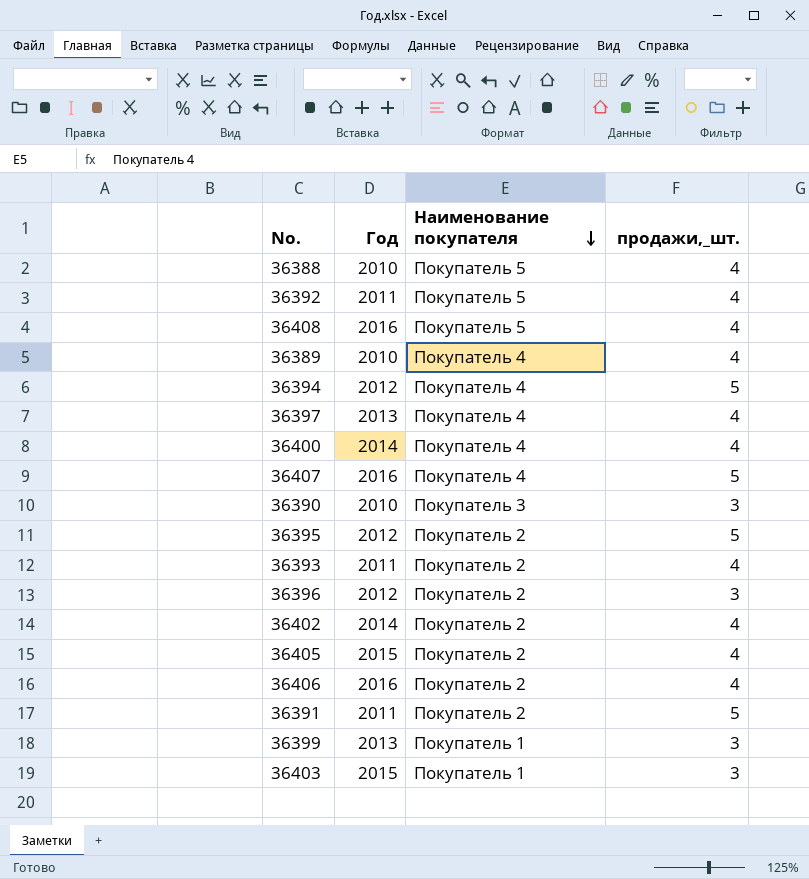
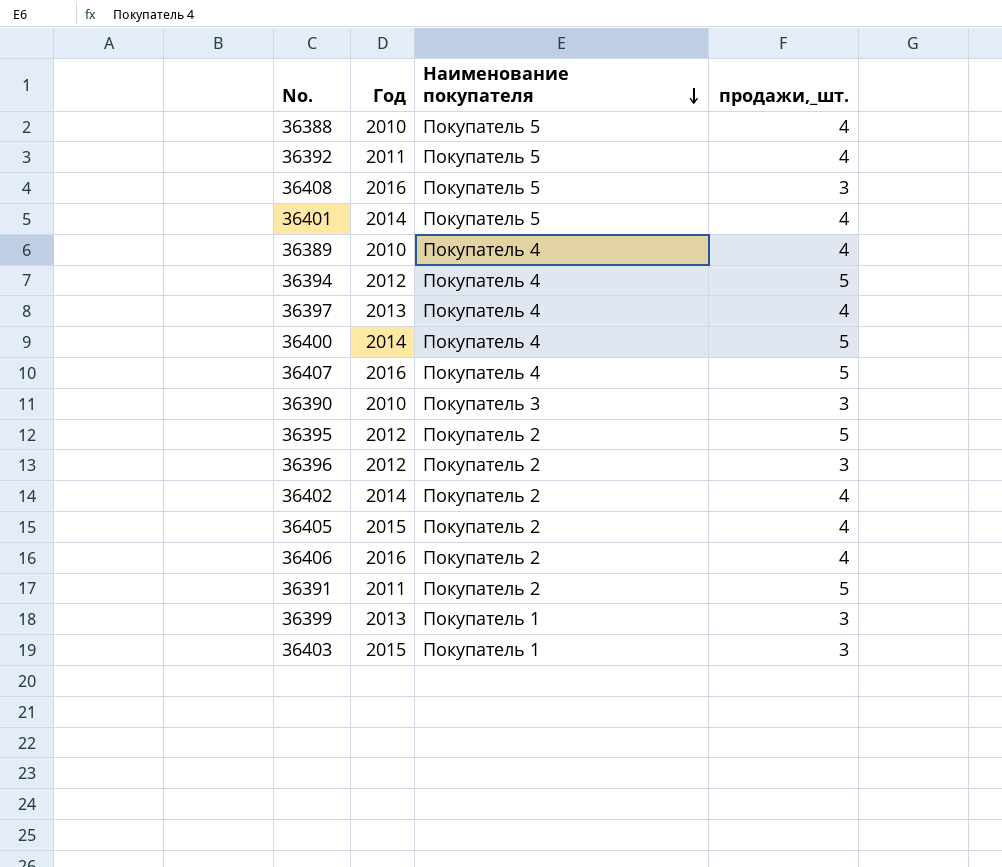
row 36393: 2011 | Покупатель 2 | 4 -> none
36408 | продажи,_шт.: 4 -> 3
row 36401: none -> 2014 | Покупатель 5 | 4
36400 | продажи,_шт.: 4 -> 5

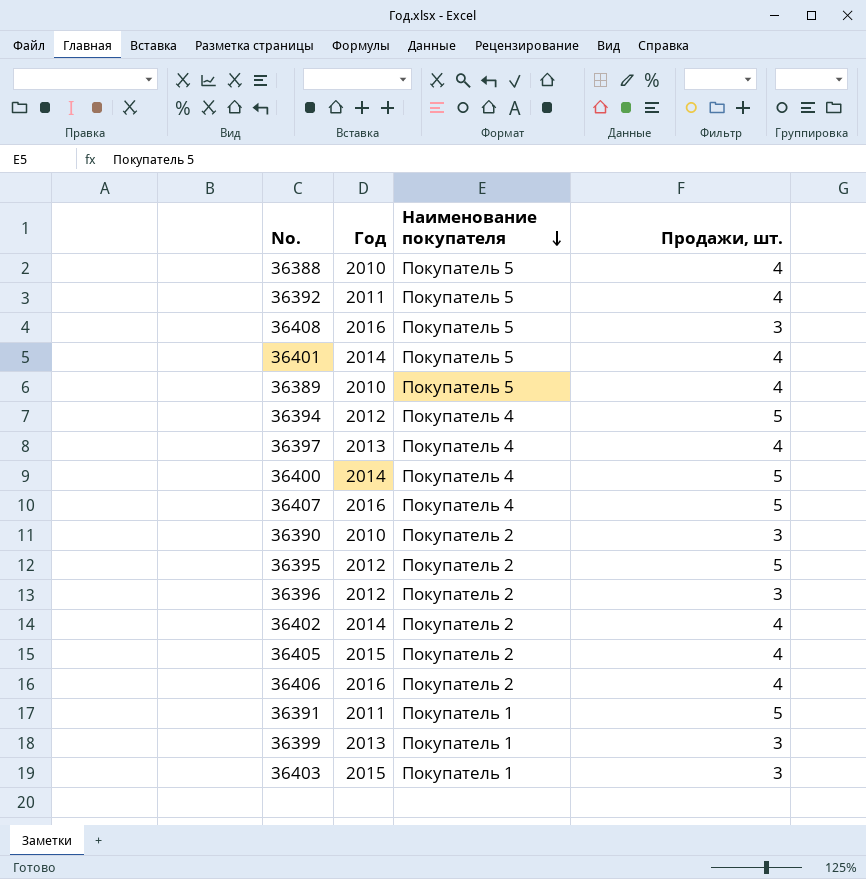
column name: продажи,_шт. -> Продажи, шт.
36389 | Наименование покупателя: Покупатель 4 -> Покупатель 5
36390 | Наименование покупателя: Покупатель 3 -> Покупатель 2
36391 | Наименование покупателя: Покупатель 2 -> Покупатель 1

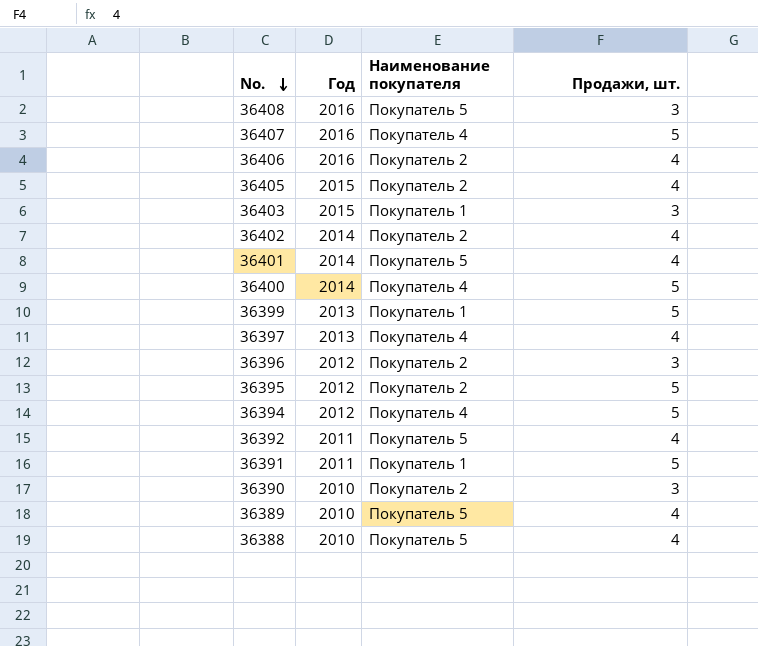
row order: Наименование покупателя descending -> No. descending
36399 | Продажи, шт.: 3 -> 5

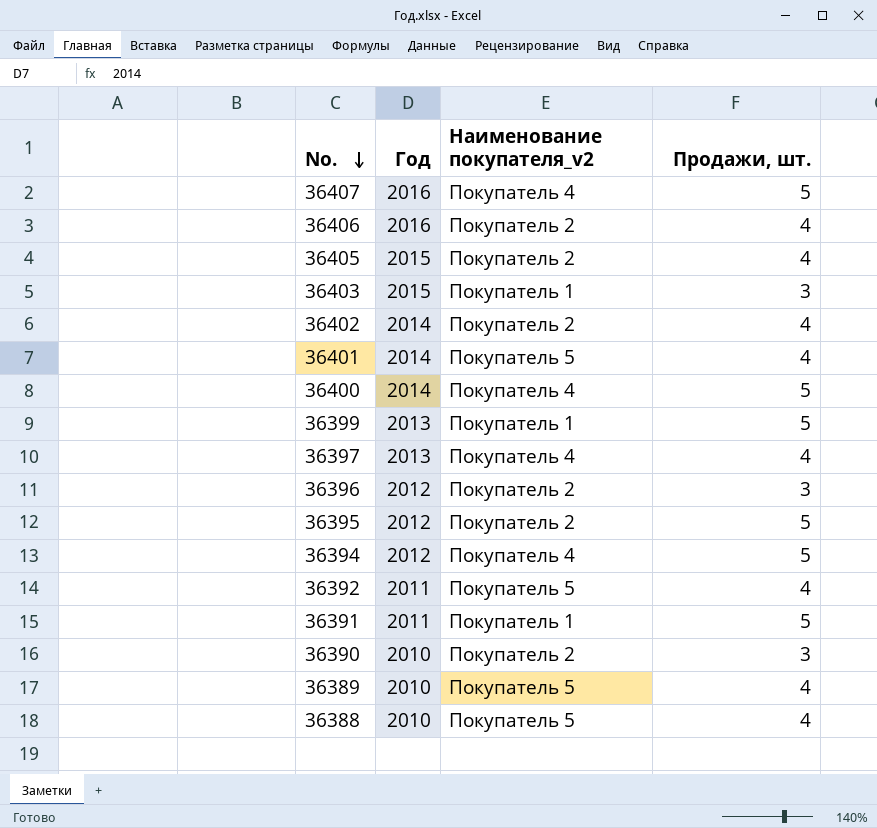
column name: Наименование покупателя -> Наименование покупателя_v2
row 36408: 2016 | Покупатель 5 | 3 -> none

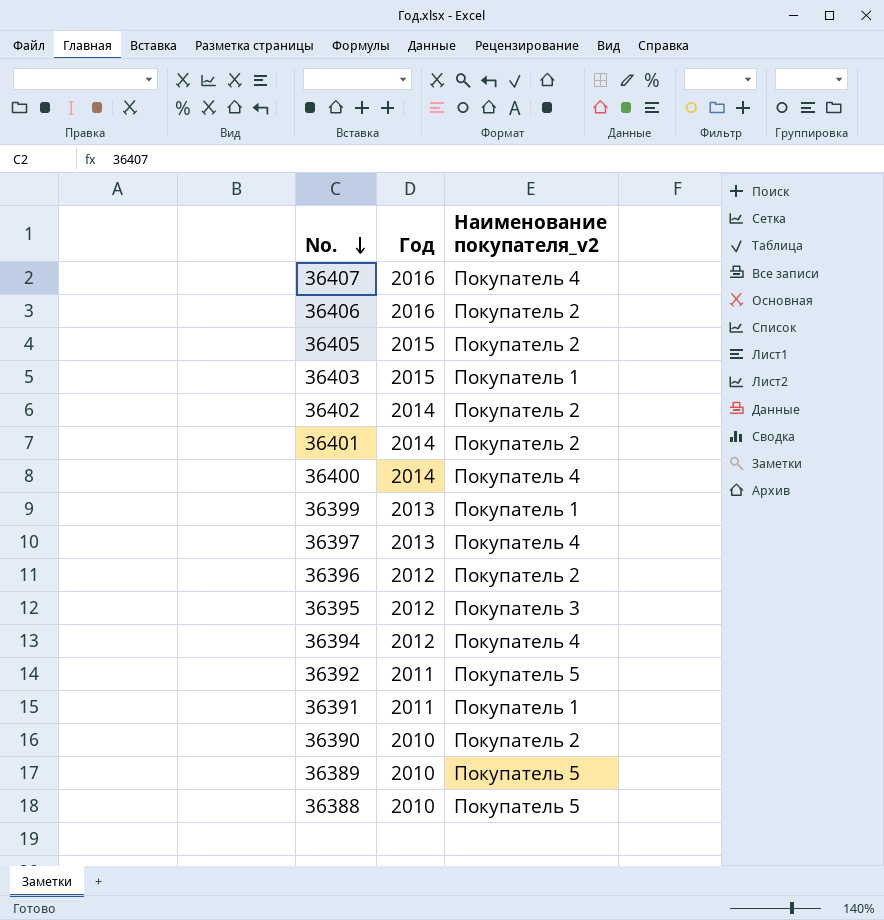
column Продажи, шт. | position: 4 -> none
36401 | Наименование покупателя_v2: Покупатель 5 -> Покупатель 2
36395 | Наименование покупателя_v2: Покупатель 2 -> Покупатель 3

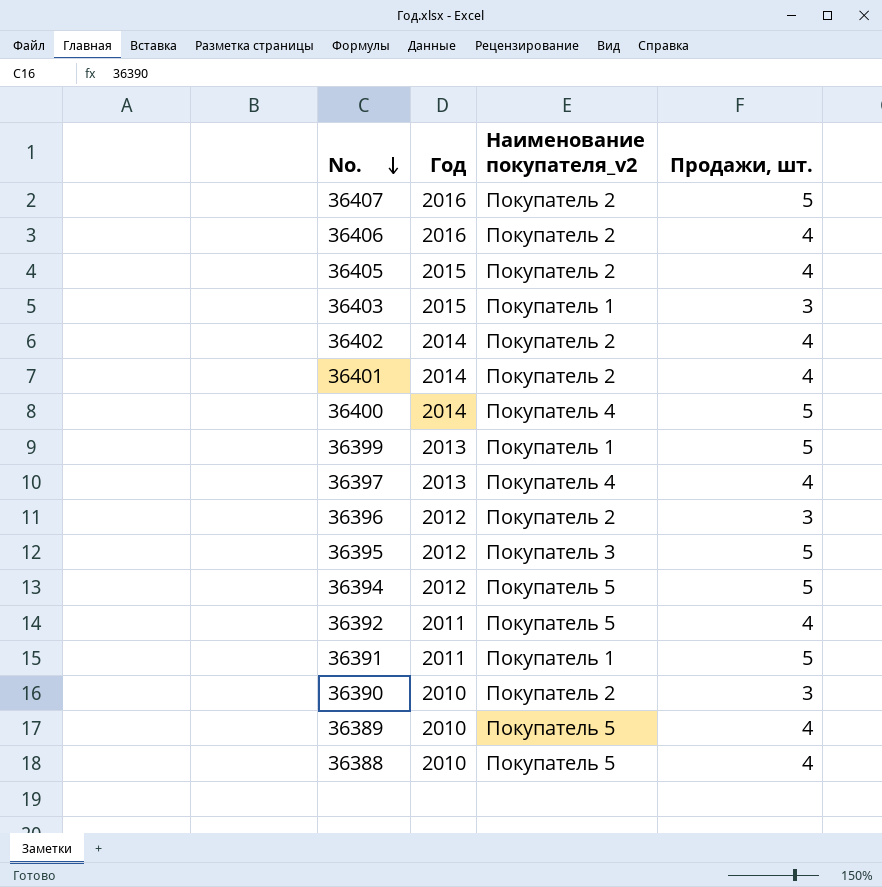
column Продажи, шт. | position: none -> 4
36407 | Наименование покупателя_v2: Покупатель 4 -> Покупатель 2
36394 | Наименование покупателя_v2: Покупатель 4 -> Покупатель 5

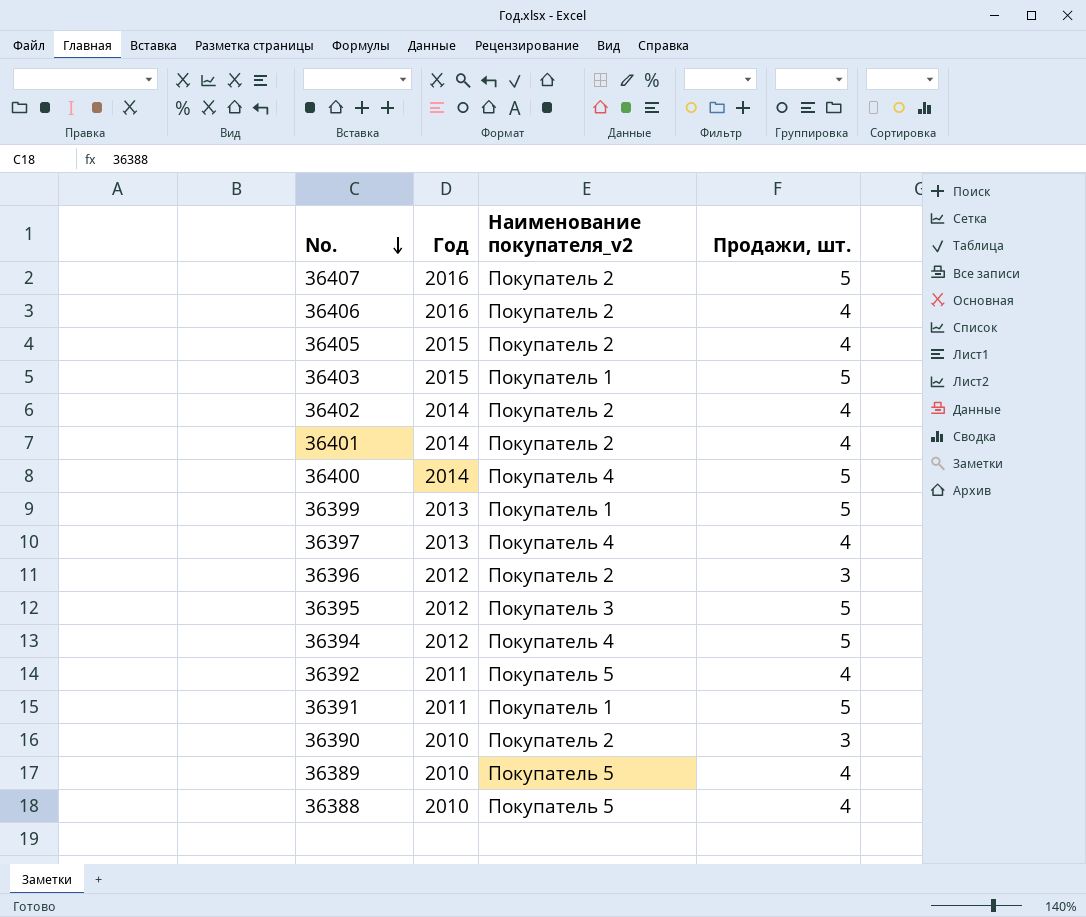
36403 | Продажи, шт.: 3 -> 5
36394 | Наименование покупателя_v2: Покупатель 5 -> Покупатель 4

